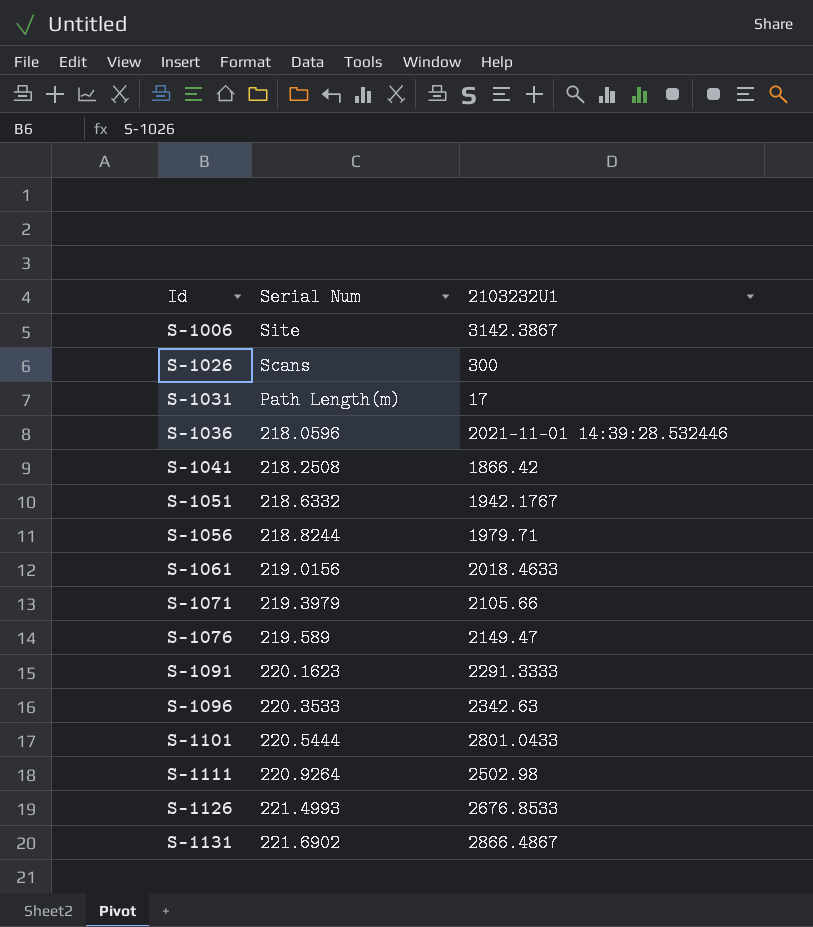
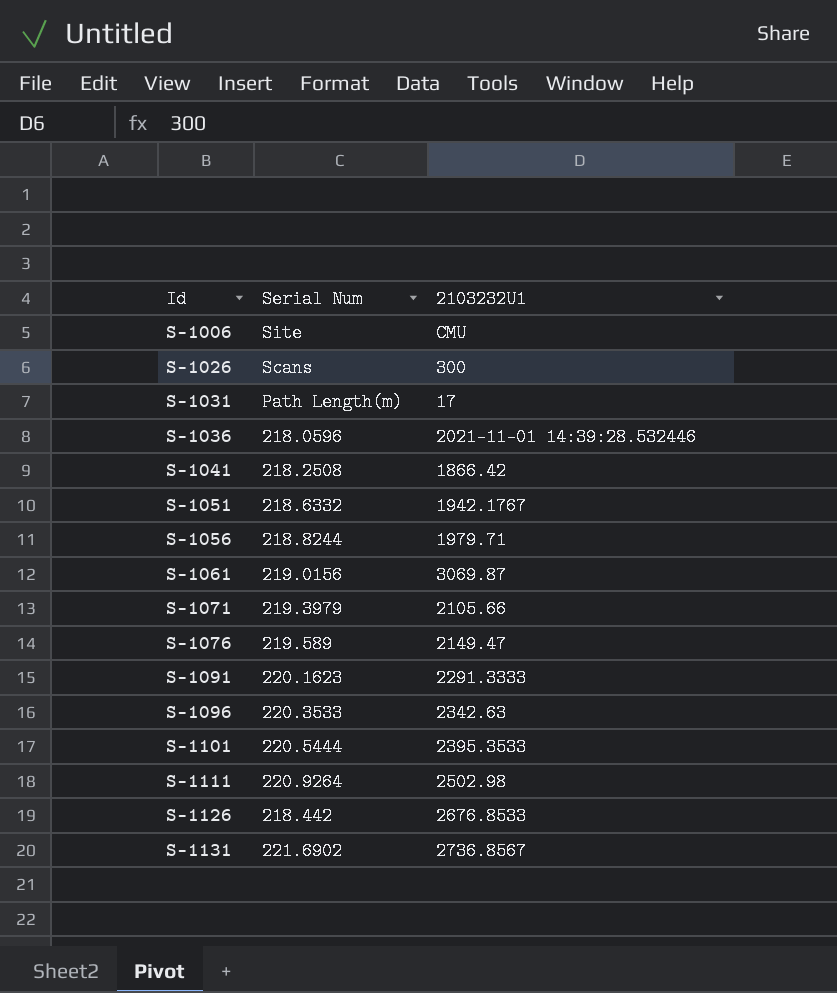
S-1006 | 2103232U1: 3142.3867 -> CMU
S-1061 | 2103232U1: 2018.4633 -> 3069.87
S-1101 | 2103232U1: 2801.0433 -> 2395.3533
S-1126 | Serial Num: 221.4993 -> 218.442
S-1131 | 2103232U1: 2866.4867 -> 2736.8567

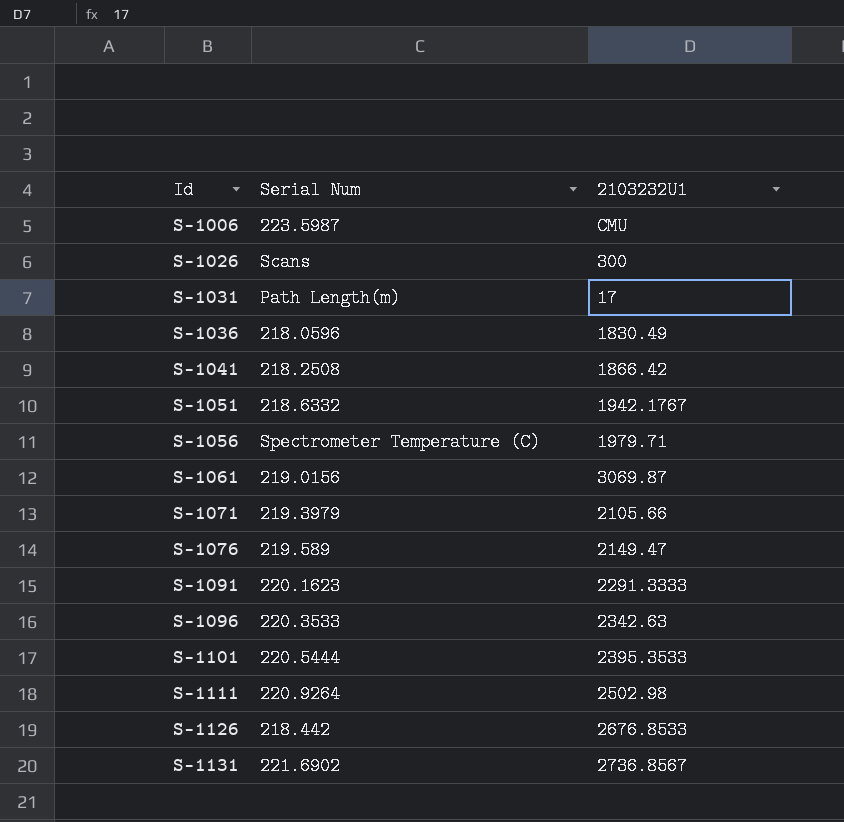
S-1006 | Serial Num: Site -> 223.5987
S-1036 | 2103232U1: 2021-11-01 14:39:28.532446 -> 1830.49
S-1056 | Serial Num: 218.8244 -> Spectrometer Temperature (C)

